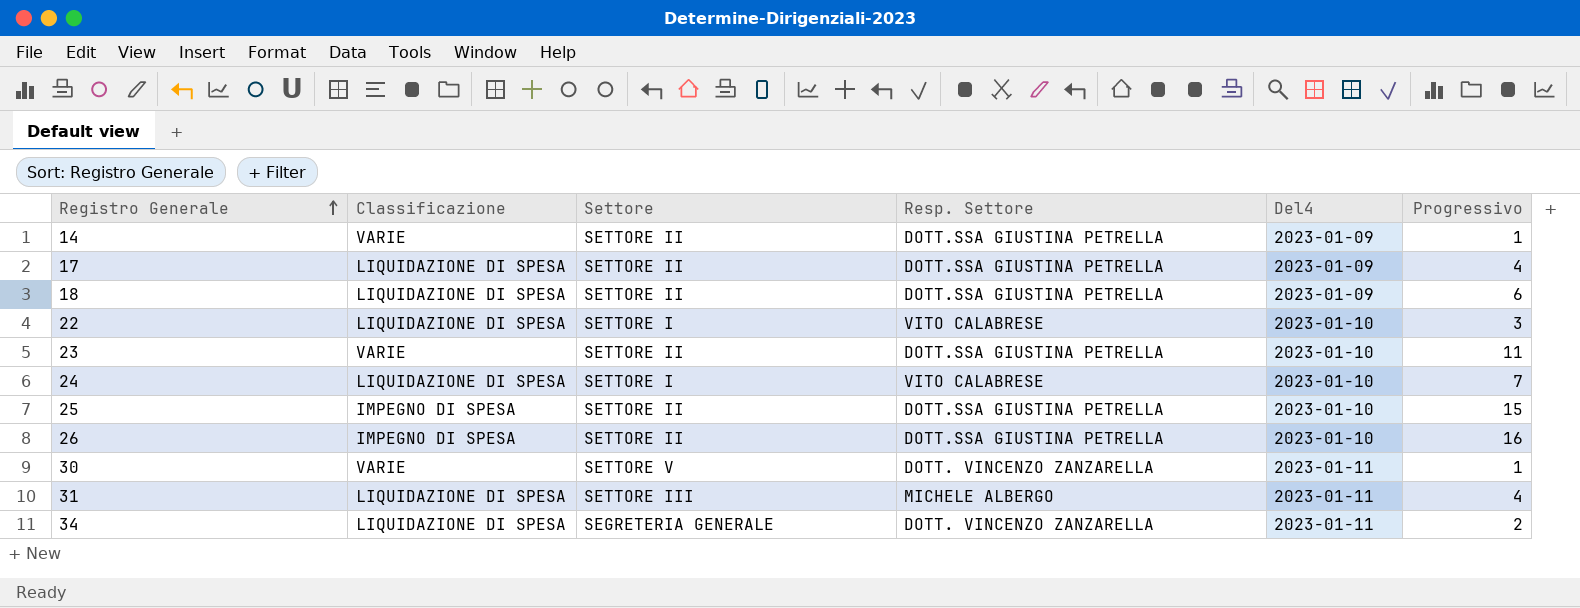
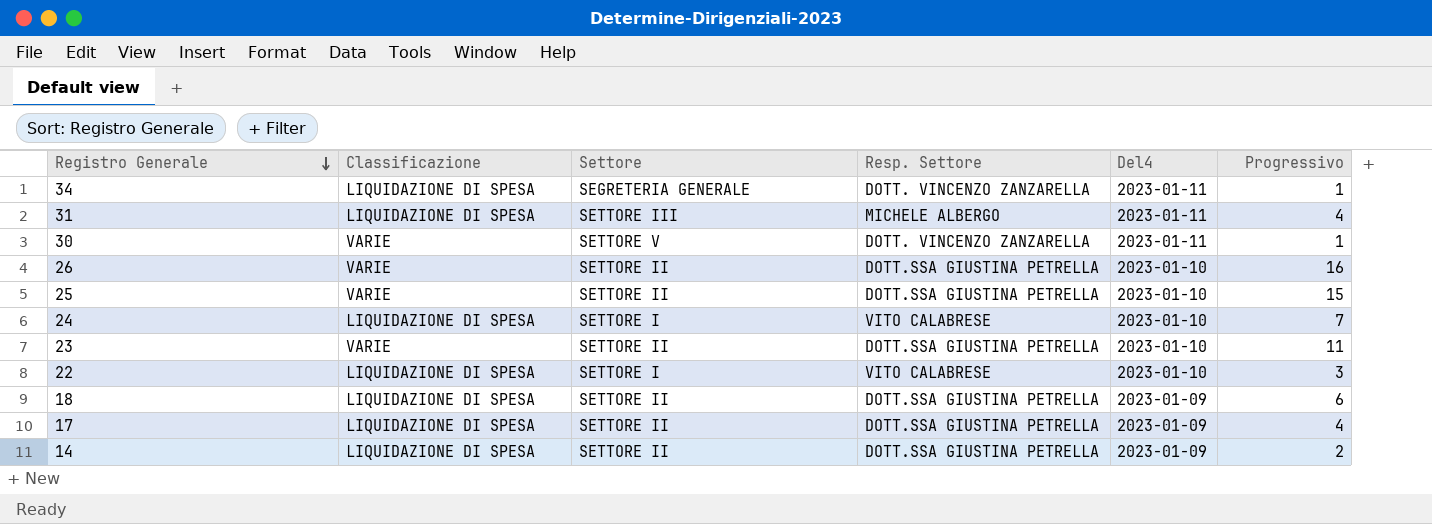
row order: Registro Generale ascending -> Registro Generale descending
34 | Progressivo: 2 -> 1
26 | Classificazione: IMPEGNO DI SPESA -> VARIE
25 | Classificazione: IMPEGNO DI SPESA -> VARIE
14 | Classificazione: VARIE -> LIQUIDAZIONE DI SPESA
14 | Progressivo: 1 -> 2

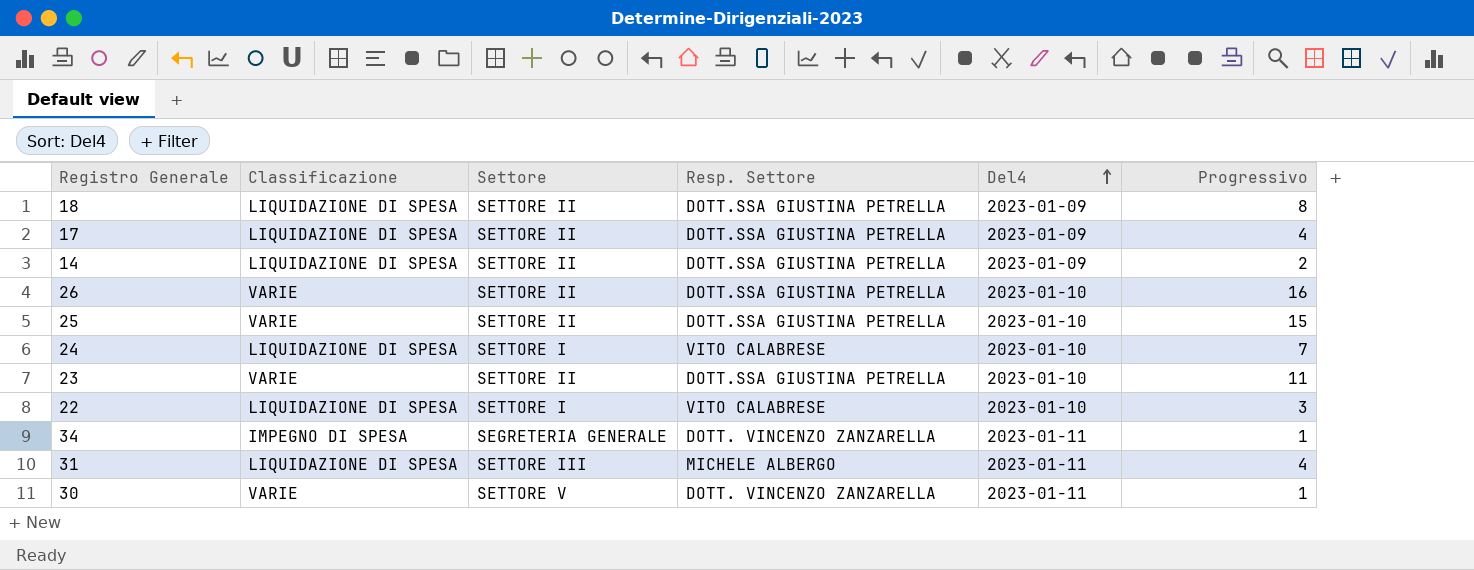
row order: Registro Generale descending -> Del4 ascending
18 | Progressivo: 6 -> 8
34 | Classificazione: LIQUIDAZIONE DI SPESA -> IMPEGNO DI SPESA

